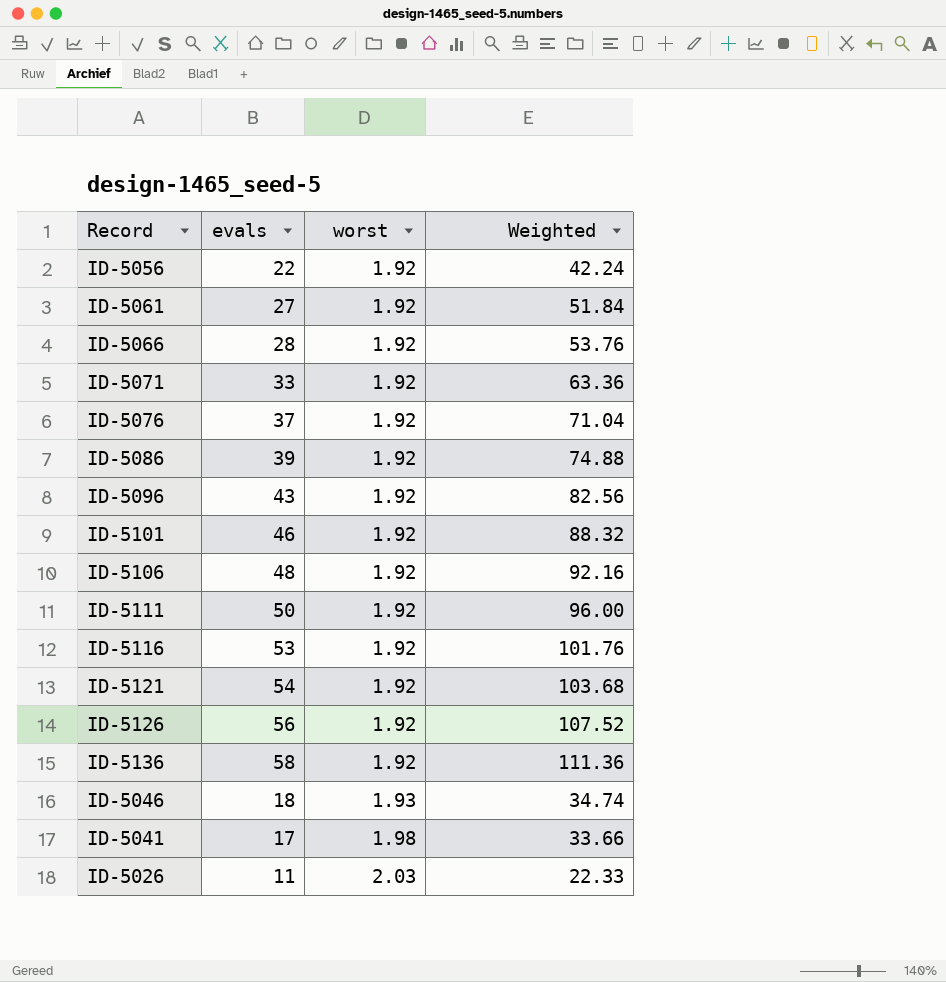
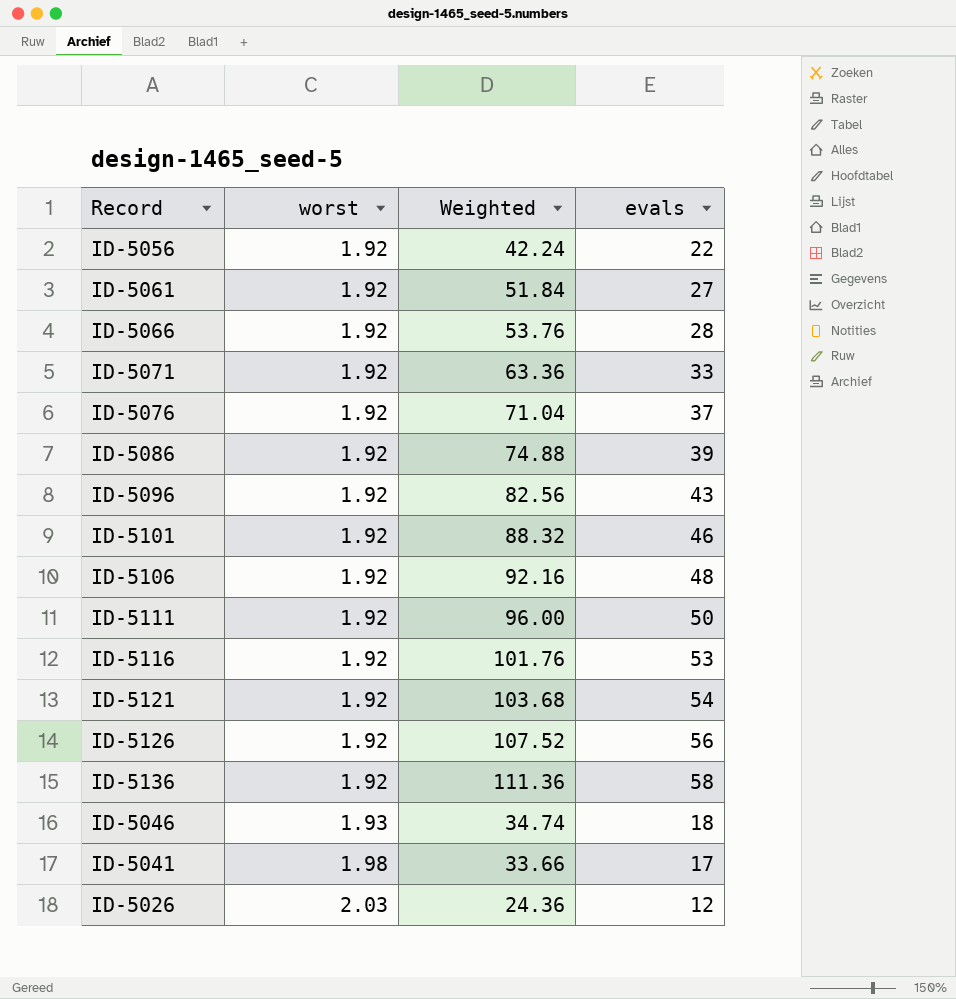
column evals | position: 2 -> 4
ID-5026 | Weighted: 22.33 -> 24.36
ID-5026 | evals: 11 -> 12

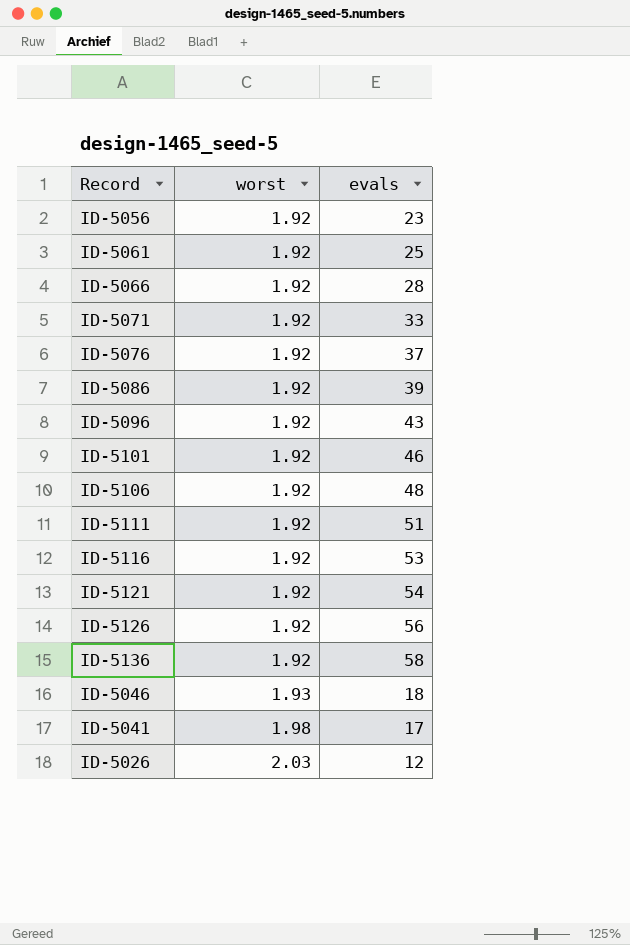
column Weighted | formula: [worst] * [evals] -> none
ID-5056 | evals: 22 -> 23
ID-5061 | evals: 27 -> 25
ID-5111 | evals: 50 -> 51

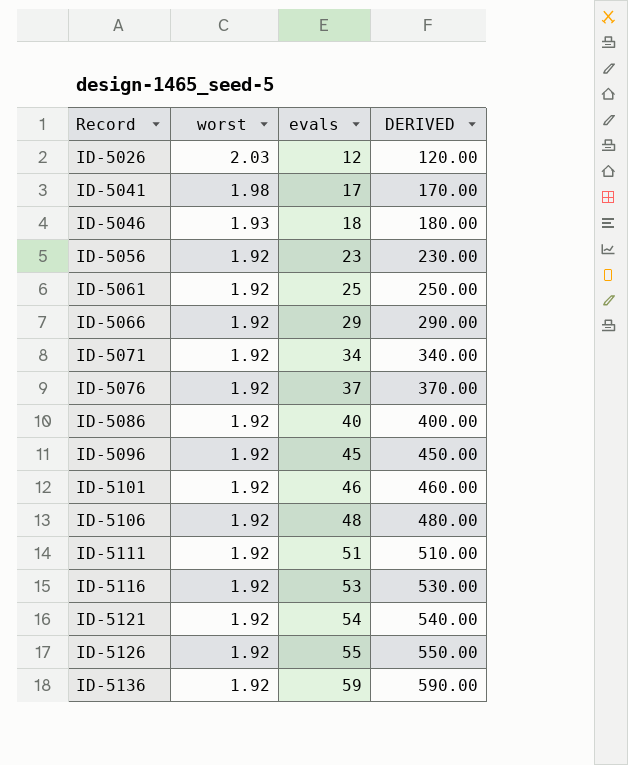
row order: worst ascending -> Record ascending
column DERIVED | formula: none -> [evals] * 10
ID-5066 | evals: 28 -> 29
ID-5071 | evals: 33 -> 34
ID-5086 | evals: 39 -> 40
ID-5096 | evals: 43 -> 45
ID-5126 | evals: 56 -> 55
ID-5136 | evals: 58 -> 59

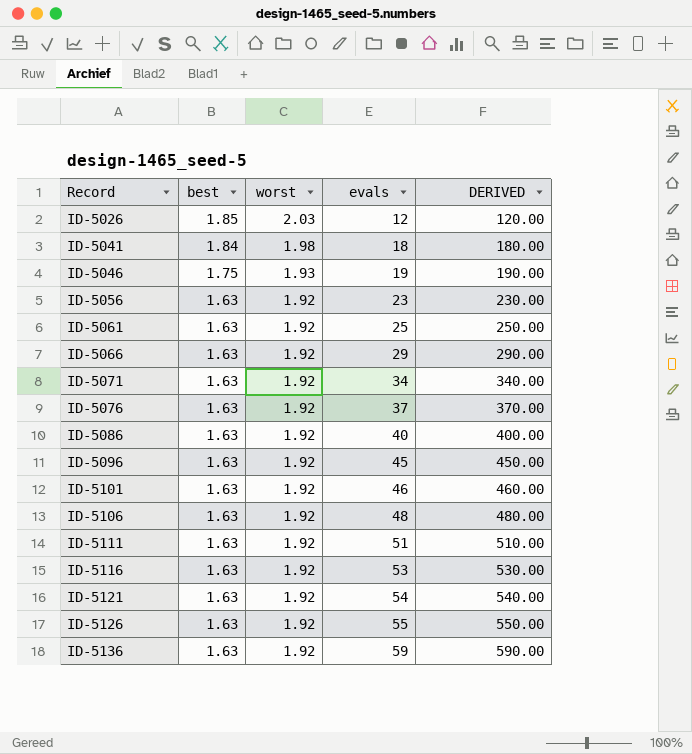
column best | position: none -> 2
ID-5041 | evals: 17 -> 18
ID-5041 | DERIVED: 170.00 -> 180.00
ID-5046 | evals: 18 -> 19
ID-5046 | DERIVED: 180.00 -> 190.00

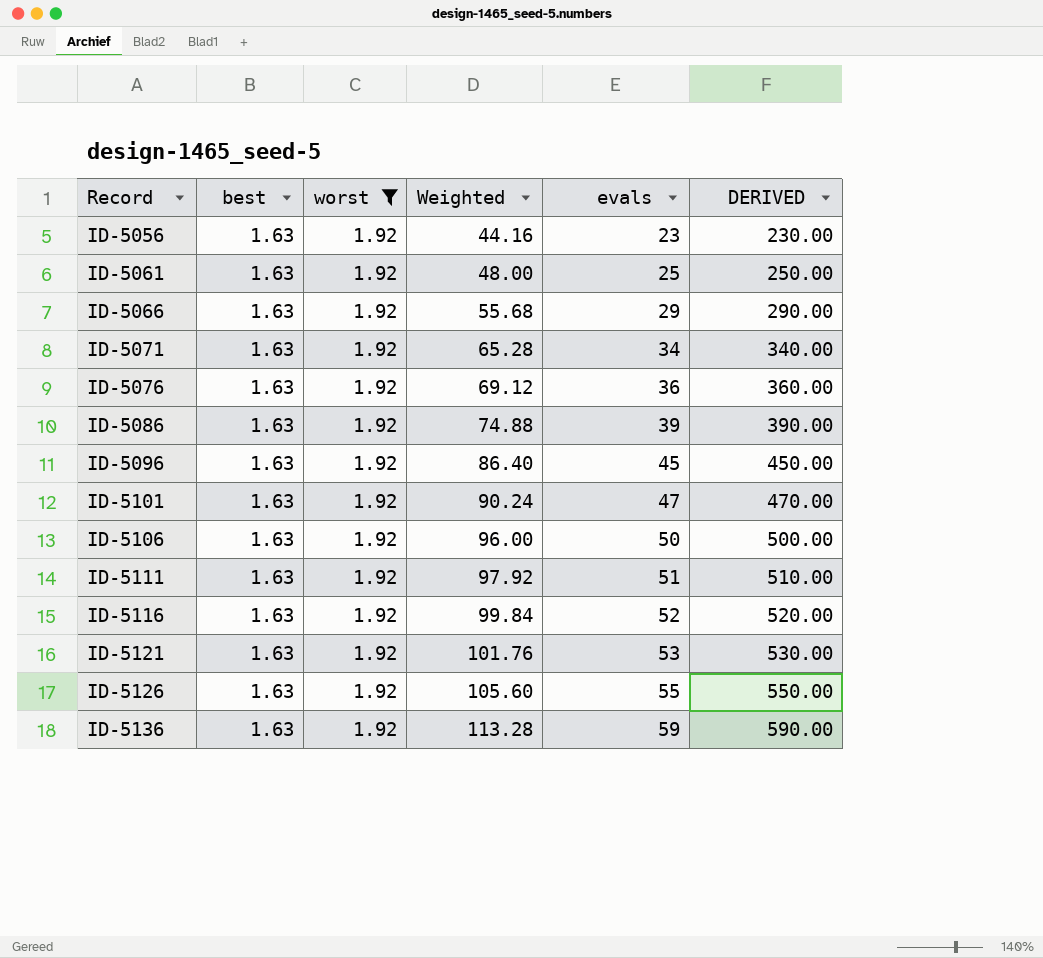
filter: none -> worst = 1.92
column Weighted | formula: none -> [worst] * [evals]
ID-5076 | evals: 37 -> 36
ID-5076 | DERIVED: 370.00 -> 360.00
ID-5086 | evals: 40 -> 39
ID-5086 | DERIVED: 400.00 -> 390.00
ID-5101 | evals: 46 -> 47
ID-5101 | DERIVED: 460.00 -> 470.00
ID-5106 | evals: 48 -> 50
ID-5106 | DERIVED: 480.00 -> 500.00
ID-5116 | evals: 53 -> 52
ID-5116 | DERIVED: 530.00 -> 520.00
ID-5121 | evals: 54 -> 53
ID-5121 | DERIVED: 540.00 -> 530.00

